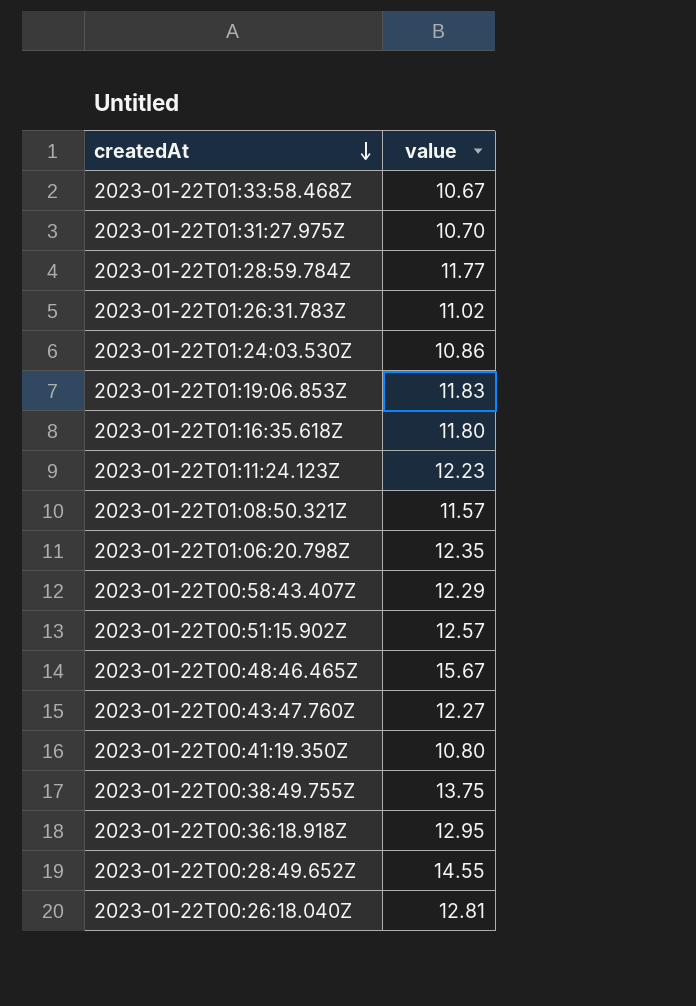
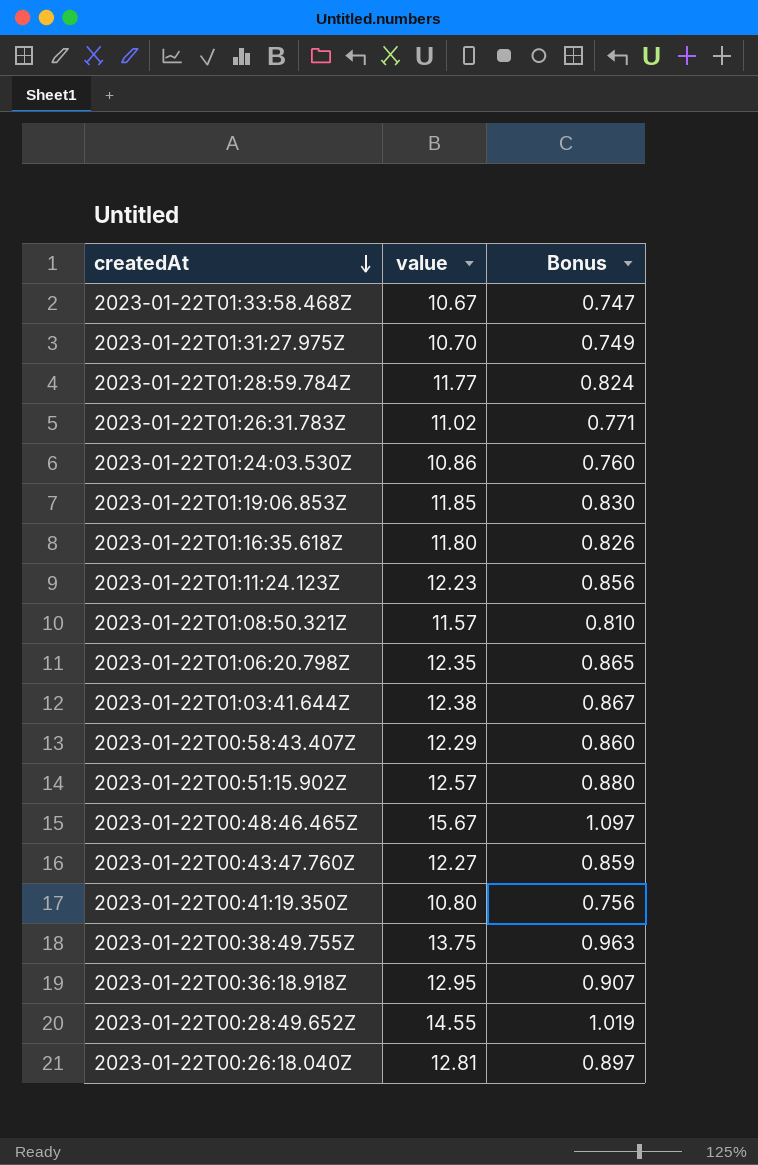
column Bonus | formula: none -> [value] * 0.07
2023-01-22T01:19:06.853Z | value: 11.83 -> 11.85
row 2023-01-22T01:03:41.644Z: none -> 12.38 | 0.867

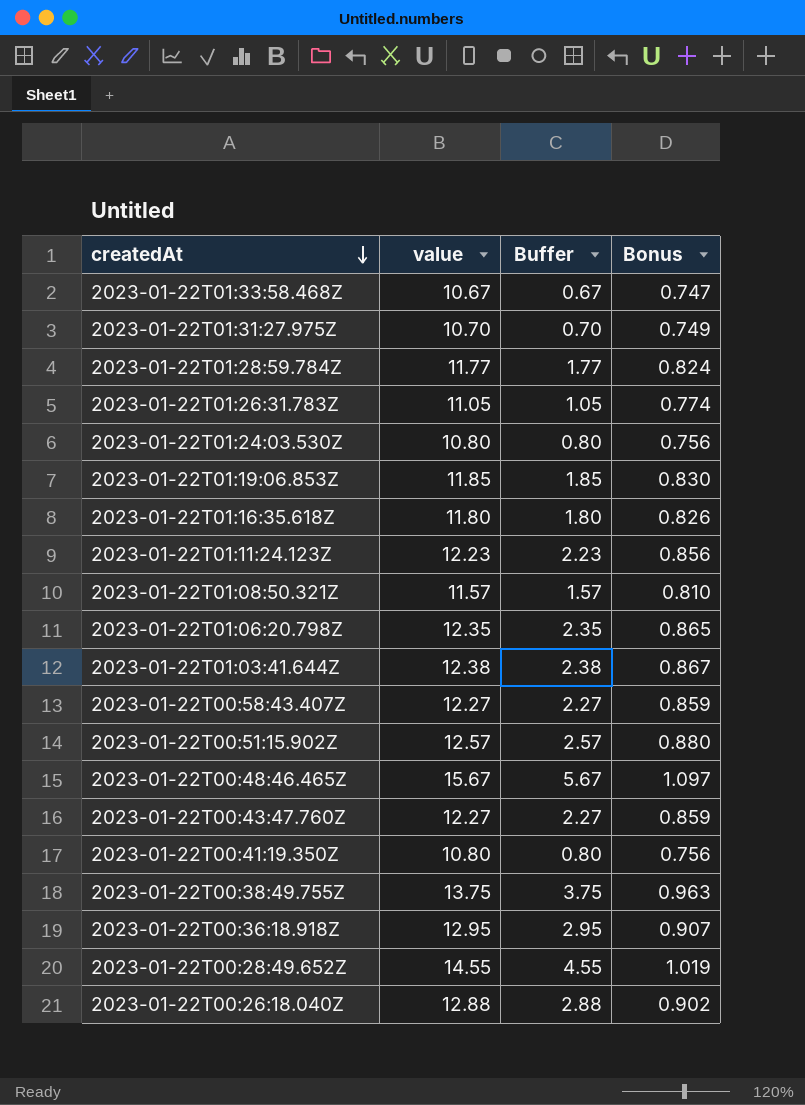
column Buffer | formula: none -> [value] - 10
2023-01-22T01:26:31.783Z | value: 11.02 -> 11.05
2023-01-22T01:26:31.783Z | Bonus: 0.771 -> 0.774
2023-01-22T01:24:03.530Z | value: 10.86 -> 10.80
2023-01-22T01:24:03.530Z | Bonus: 0.760 -> 0.756
2023-01-22T00:58:43.407Z | value: 12.29 -> 12.27
2023-01-22T00:58:43.407Z | Bonus: 0.860 -> 0.859
2023-01-22T00:26:18.040Z | value: 12.81 -> 12.88
2023-01-22T00:26:18.040Z | Bonus: 0.897 -> 0.902

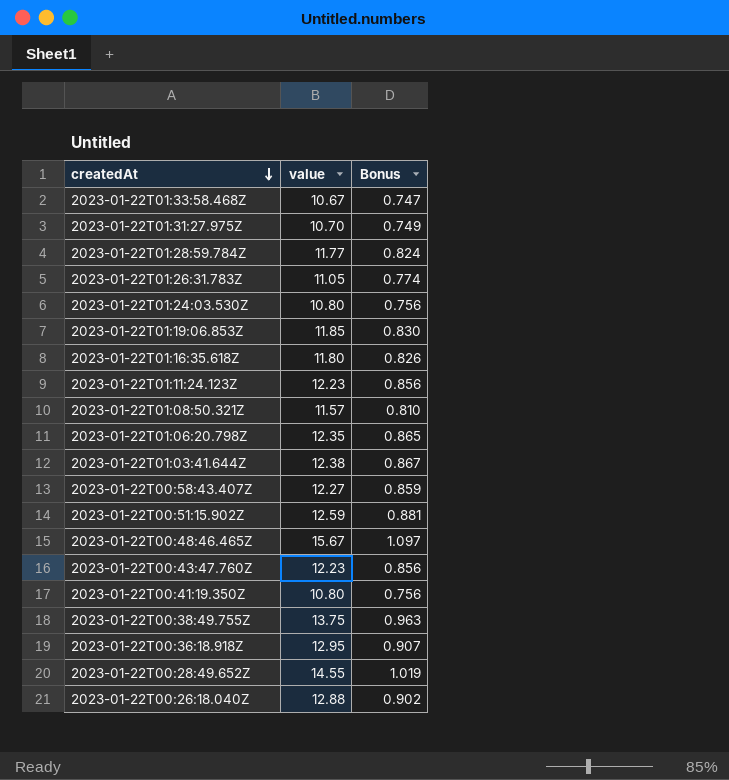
column Buffer | formula: [value] - 10 -> none
2023-01-22T00:51:15.902Z | value: 12.57 -> 12.59
2023-01-22T00:51:15.902Z | Bonus: 0.880 -> 0.881
2023-01-22T00:43:47.760Z | value: 12.27 -> 12.23
2023-01-22T00:43:47.760Z | Bonus: 0.859 -> 0.856

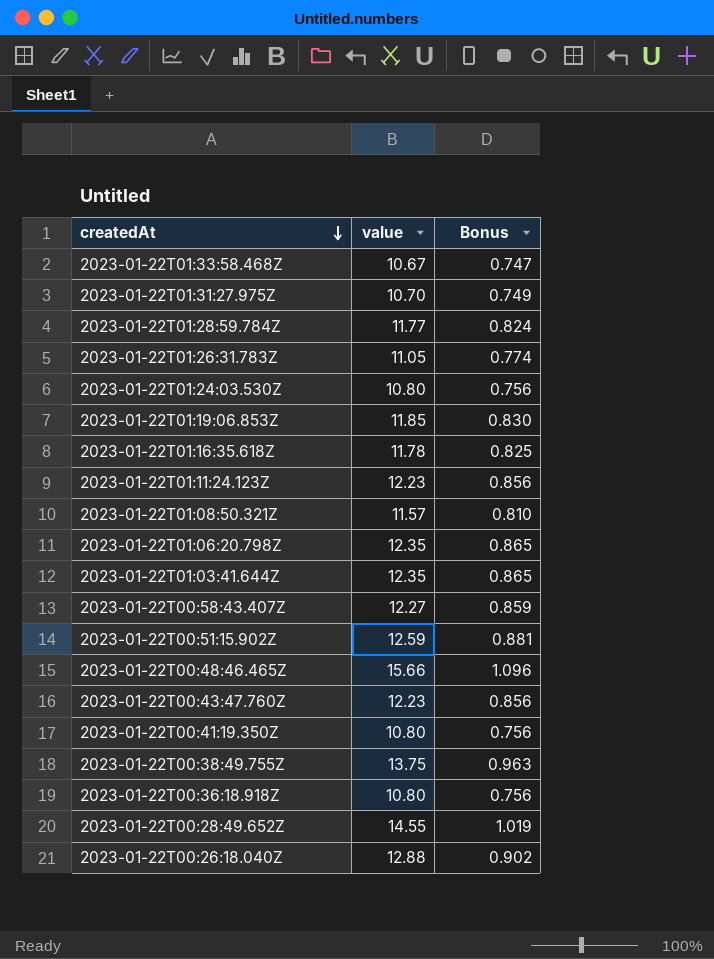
2023-01-22T01:16:35.618Z | value: 11.80 -> 11.78
2023-01-22T01:16:35.618Z | Bonus: 0.826 -> 0.825
2023-01-22T01:03:41.644Z | value: 12.38 -> 12.35
2023-01-22T01:03:41.644Z | Bonus: 0.867 -> 0.865
2023-01-22T00:48:46.465Z | value: 15.67 -> 15.66
2023-01-22T00:48:46.465Z | Bonus: 1.097 -> 1.096
2023-01-22T00:36:18.918Z | value: 12.95 -> 10.80
2023-01-22T00:36:18.918Z | Bonus: 0.907 -> 0.756

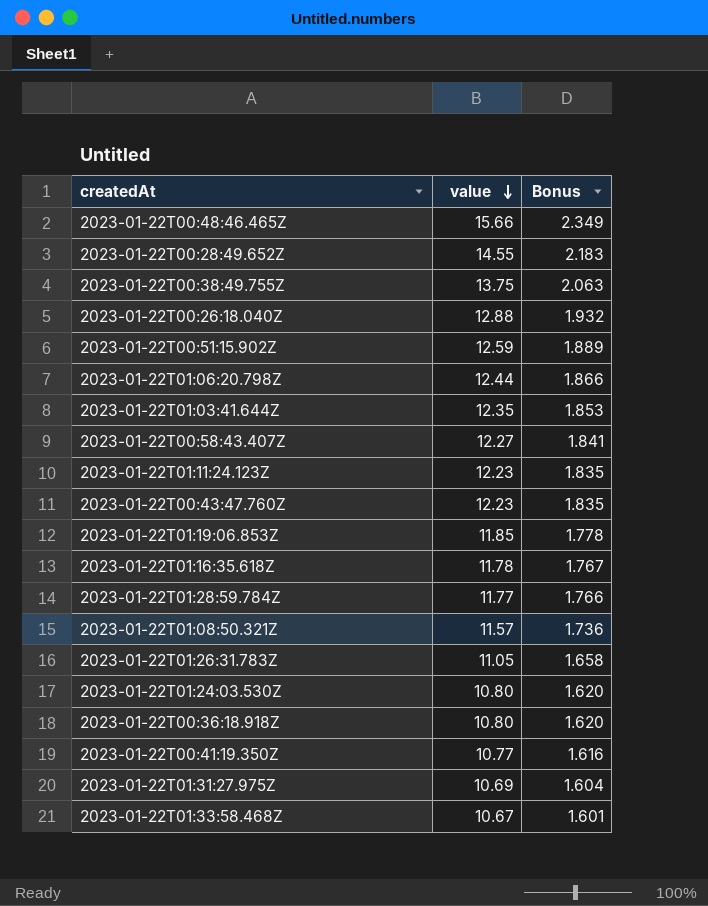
row order: createdAt descending -> value descending
column Bonus | formula: [value] * 0.07 -> [value] * 0.15
2023-01-22T01:06:20.798Z | value: 12.35 -> 12.44
2023-01-22T00:41:19.350Z | value: 10.80 -> 10.77
2023-01-22T01:31:27.975Z | value: 10.70 -> 10.69

